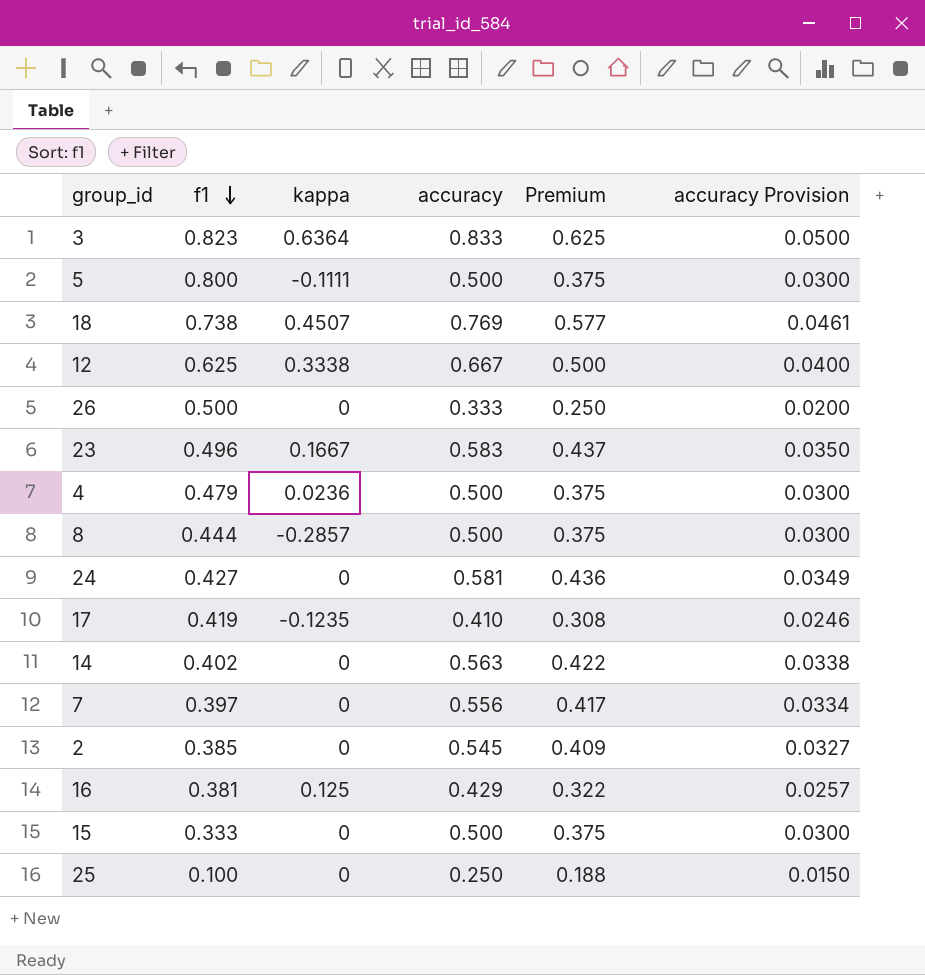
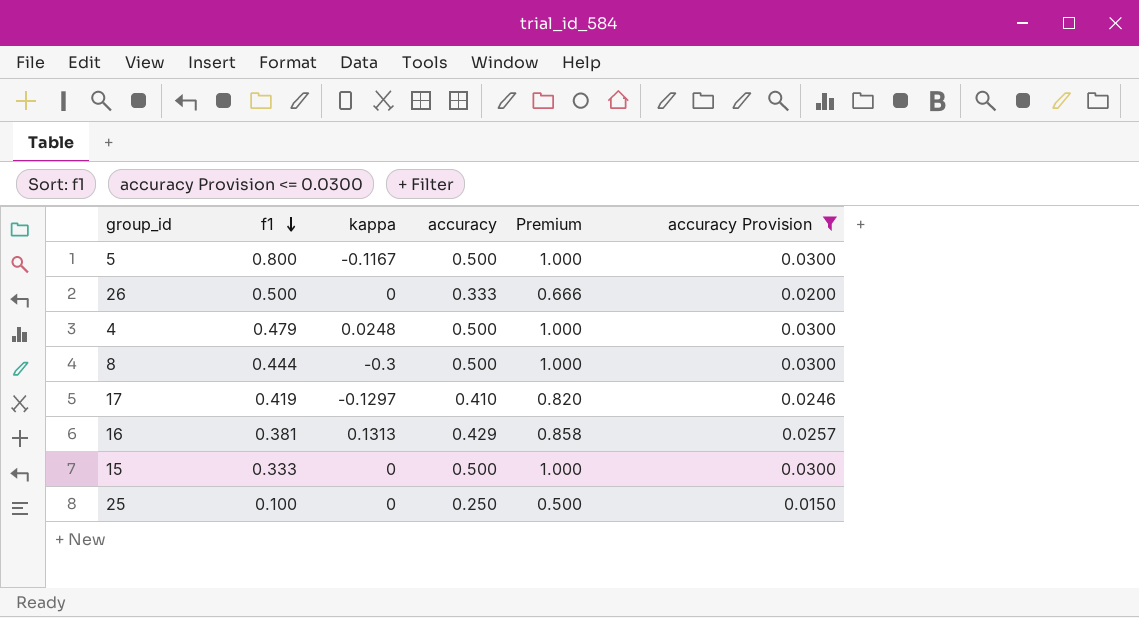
filter: none -> accuracy Provision <= 0.0300
column Premium | formula: [accuracy] * 0.75 -> [accuracy] * 2
5 | kappa: -0.1111 -> -0.1167
4 | kappa: 0.0236 -> 0.0248
8 | kappa: -0.2857 -> -0.3
17 | kappa: -0.1235 -> -0.1297
16 | kappa: 0.125 -> 0.1313

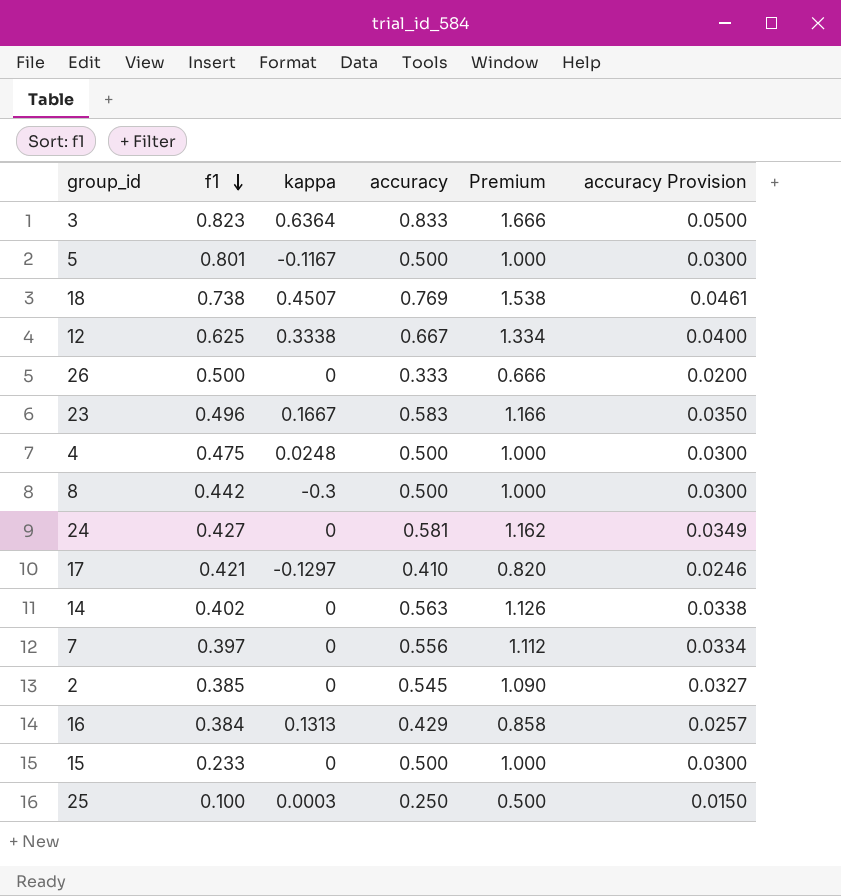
filter: accuracy Provision <= 0.0300 -> none
5 | f1: 0.800 -> 0.801
4 | f1: 0.479 -> 0.475
8 | f1: 0.444 -> 0.442
17 | f1: 0.419 -> 0.421
16 | f1: 0.381 -> 0.384
15 | f1: 0.333 -> 0.233
25 | kappa: 0 -> 0.0003

